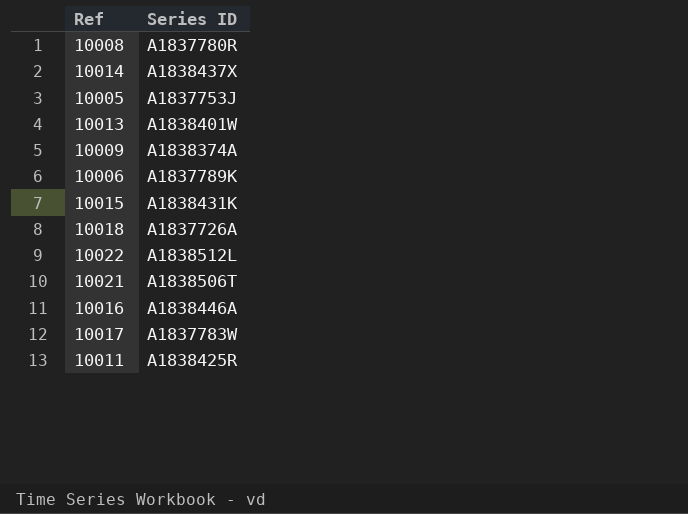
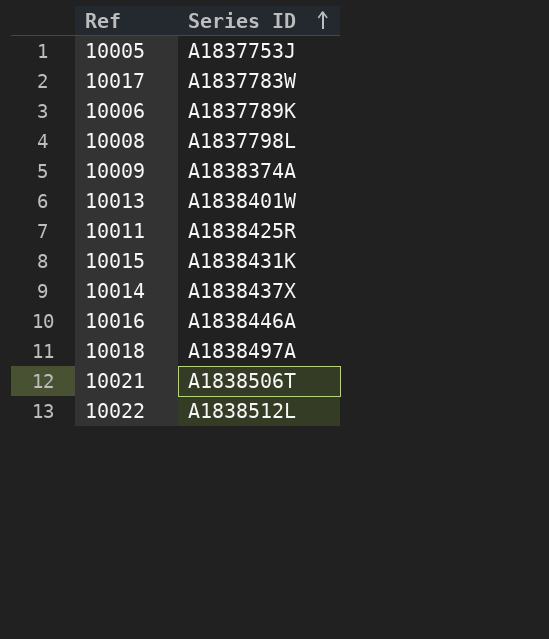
row order: none -> Series ID ascending
10008 | Series ID: A1837780R -> A1837798L
10018 | Series ID: A1837726A -> A1838497A

